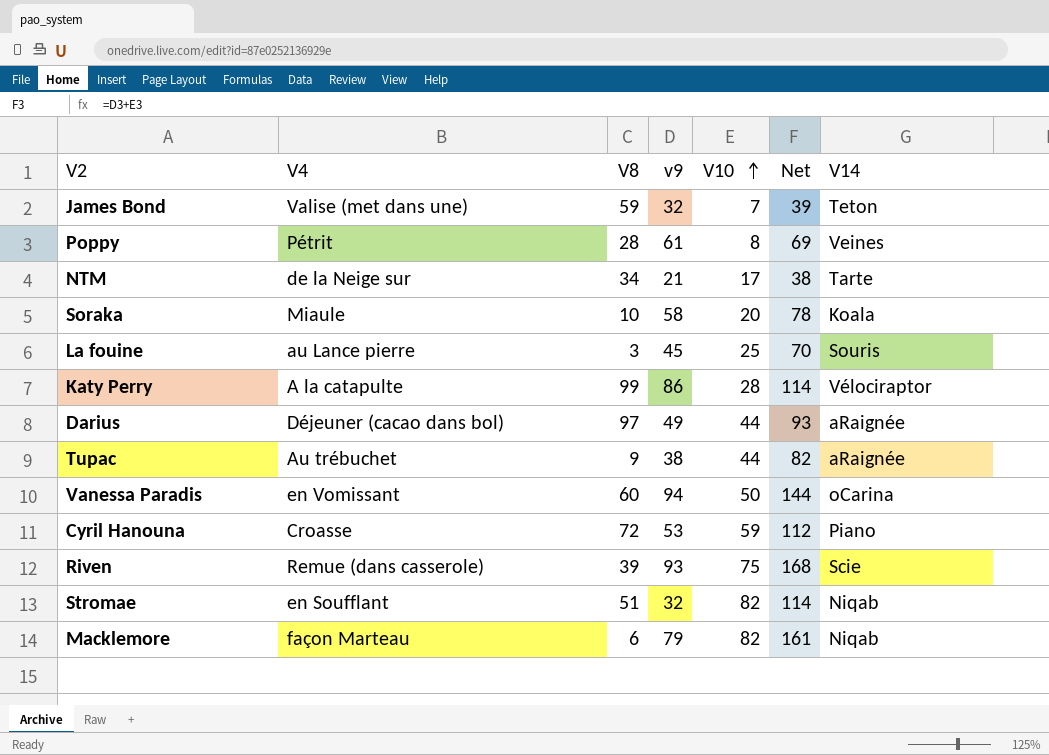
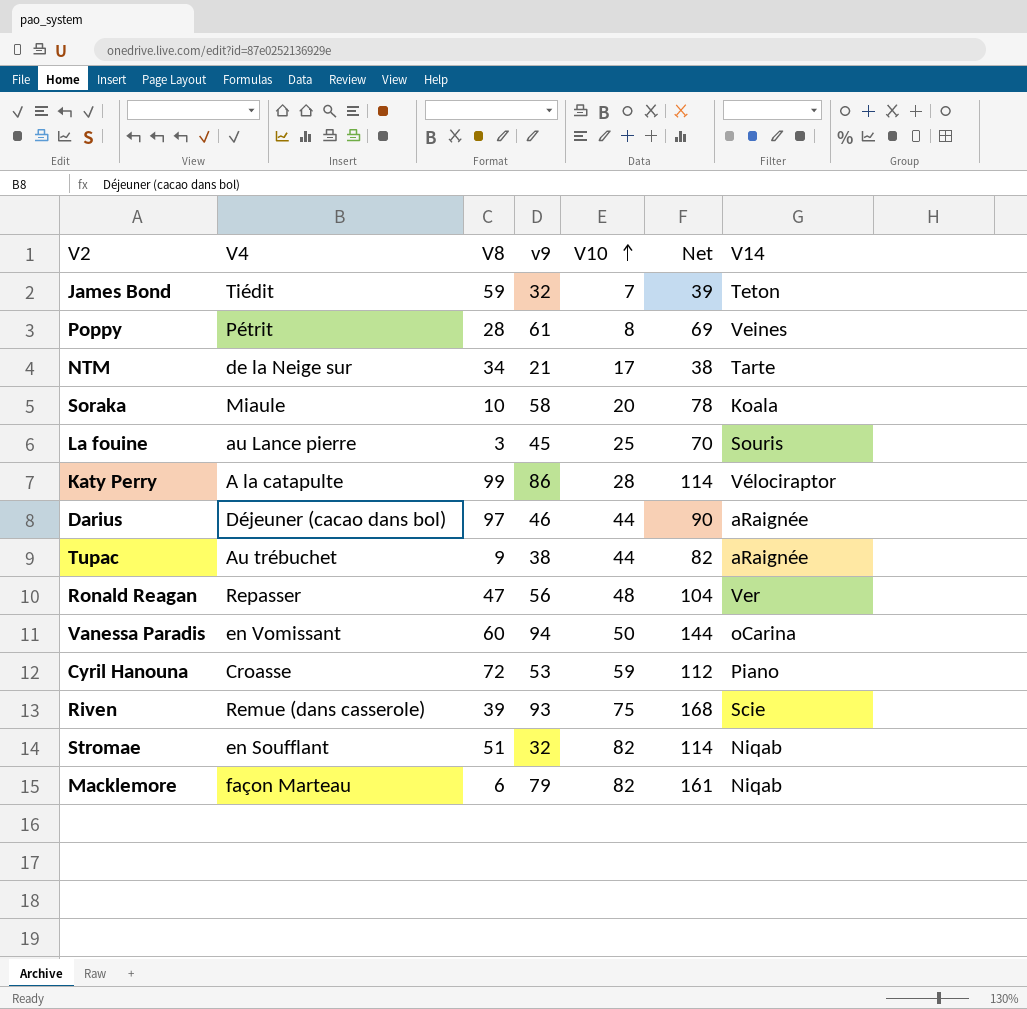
James Bond | V4: Valise (met dans une) -> Tiédit
Darius | v9: 49 -> 46
Darius | Net: 93 -> 90
row Ronald Reagan: none -> Repasser | 47 | 56 | 48 | 104 | Ver

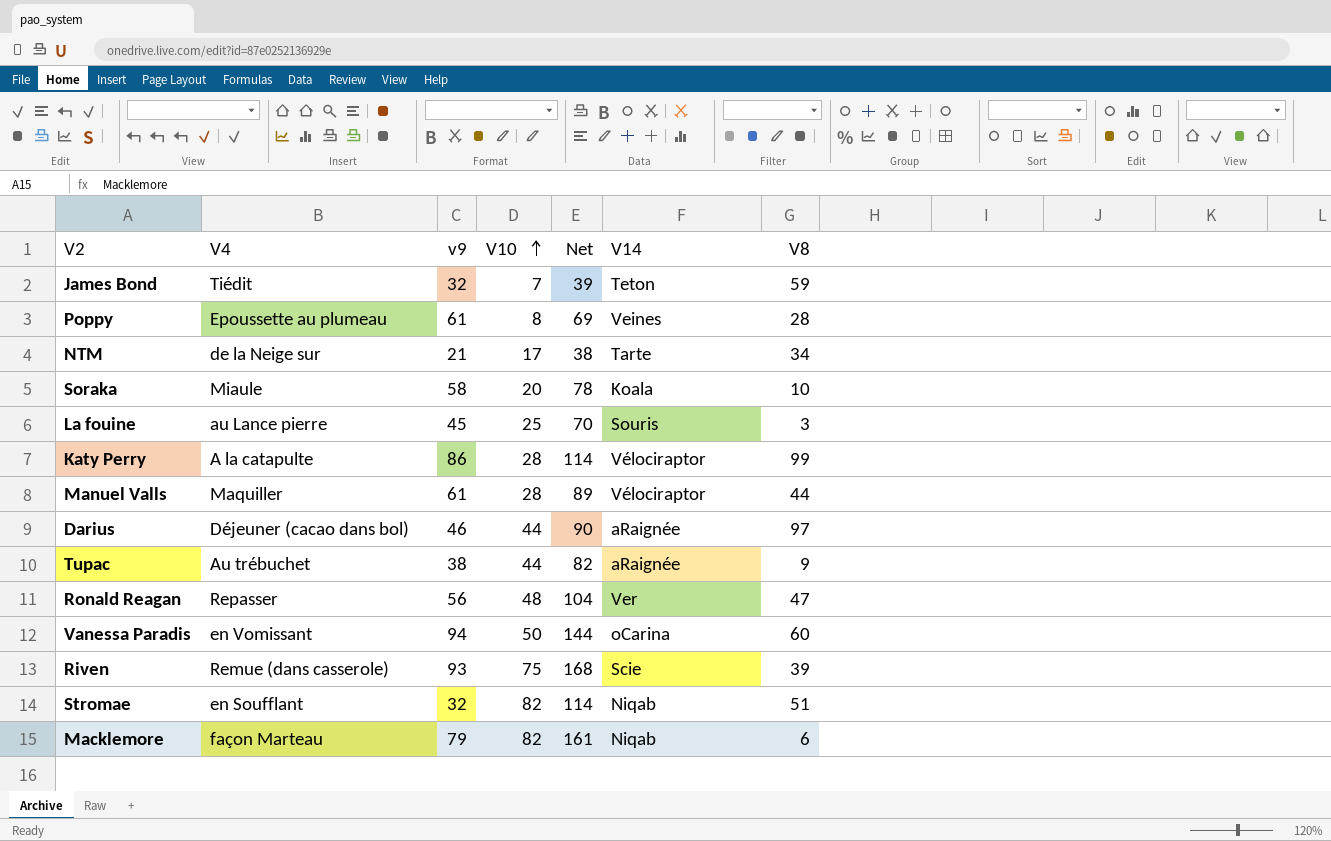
column V8 | position: 3 -> 7
row Cyril Hanouna: Croasse | 72 | 53 | 59 | 112 | Piano -> none
Poppy | V4: Pétrit -> Epoussette au plumeau
row Manuel Valls: none -> Maquiller | 61 | 28 | 89 | Vélociraptor | 44

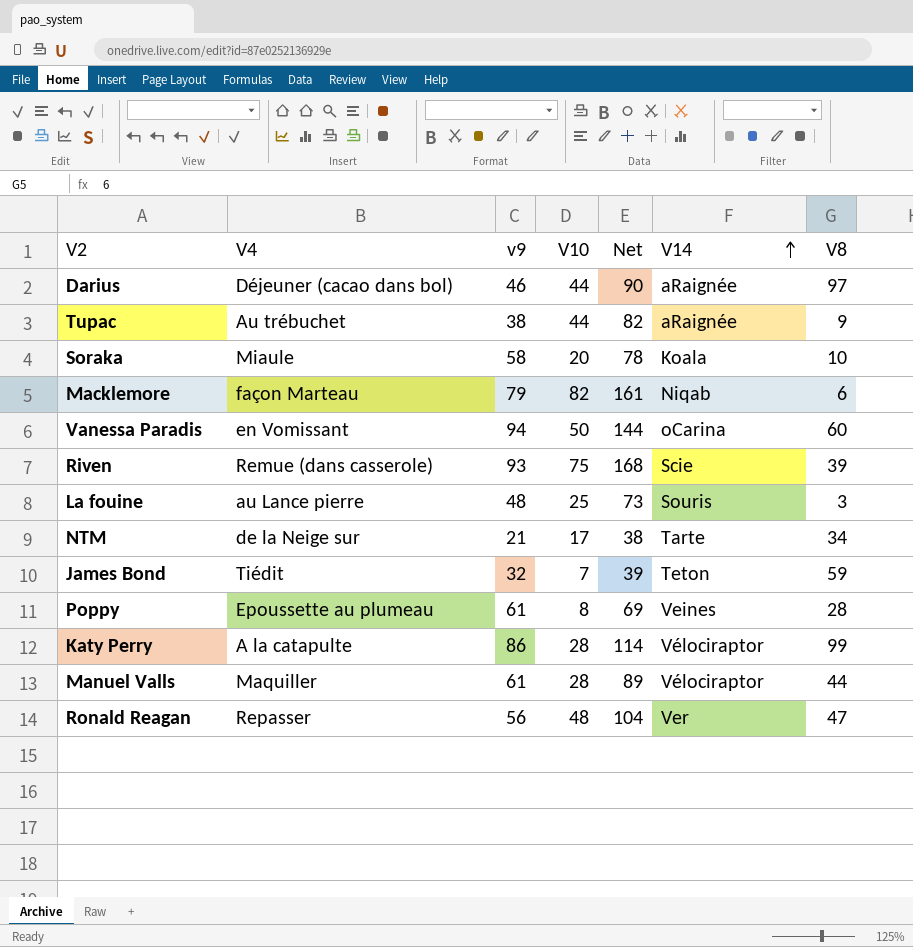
row order: V10 ascending -> V14 ascending
row Stromae: en Soufflant | 32 | 82 | 114 | Niqab | 51 -> none
La fouine | v9: 45 -> 48
La fouine | Net: 70 -> 73

